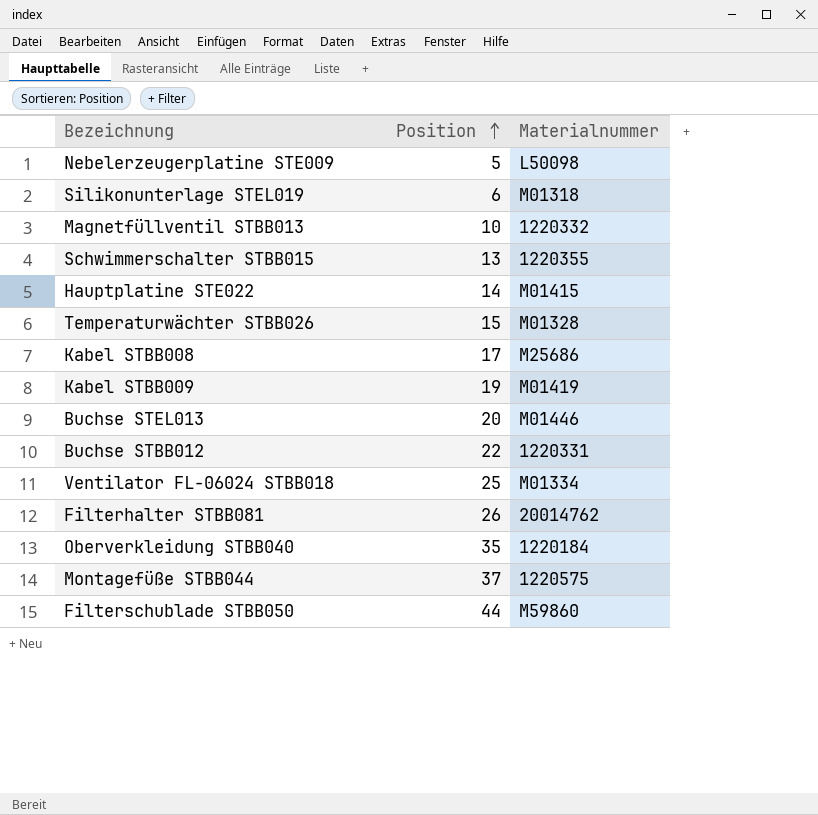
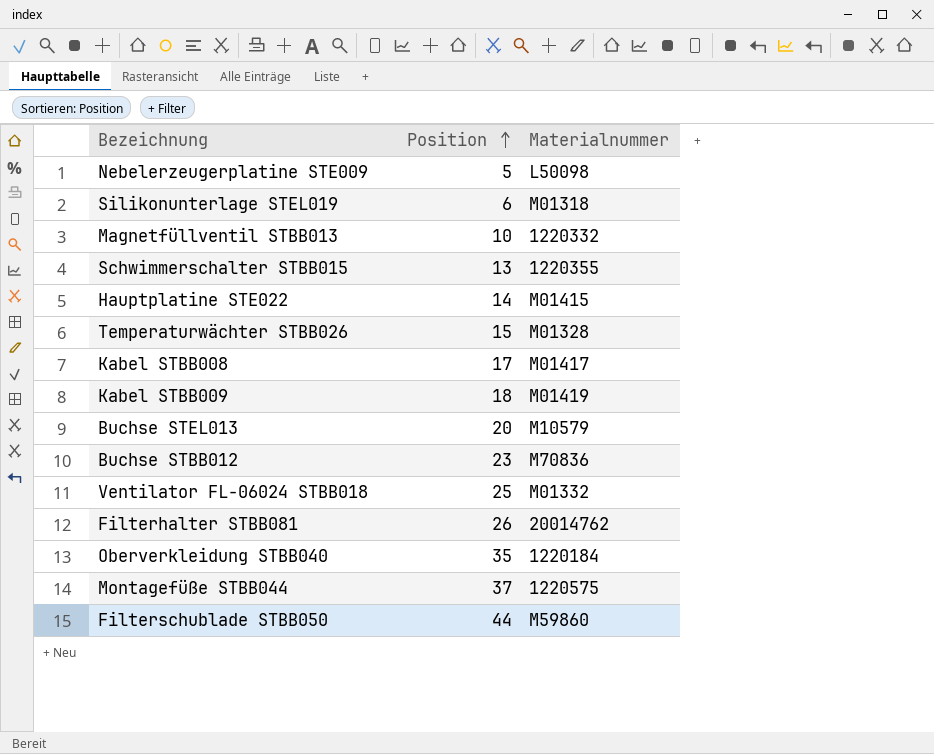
Kabel STBB008 | Materialnummer: M25686 -> M01417
Kabel STBB009 | Position: 19 -> 18
Buchse STEL013 | Materialnummer: M01446 -> M10579
Buchse STBB012 | Position: 22 -> 23
Buchse STBB012 | Materialnummer: 1220331 -> M70836
Ventilator FL-06024 STBB018 | Materialnummer: M01334 -> M01332

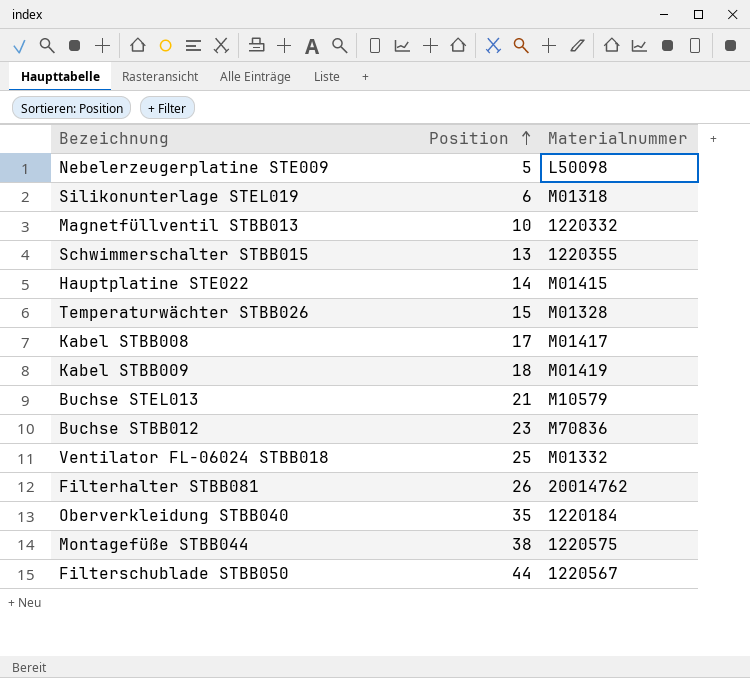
Buchse STEL013 | Position: 20 -> 21
Montagefüße STBB044 | Position: 37 -> 38
Filterschublade STBB050 | Materialnummer: M59860 -> 1220567

